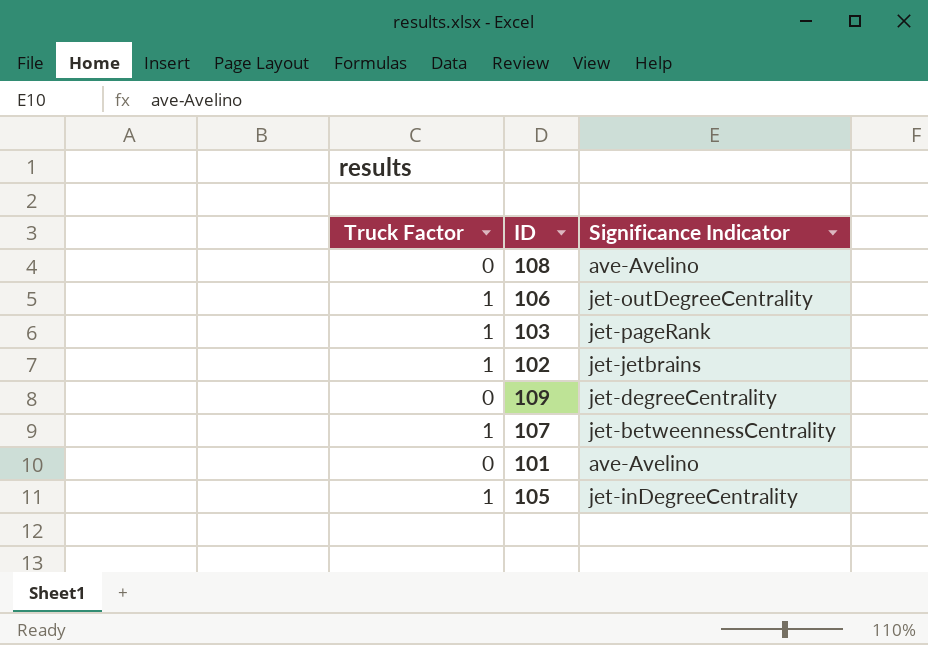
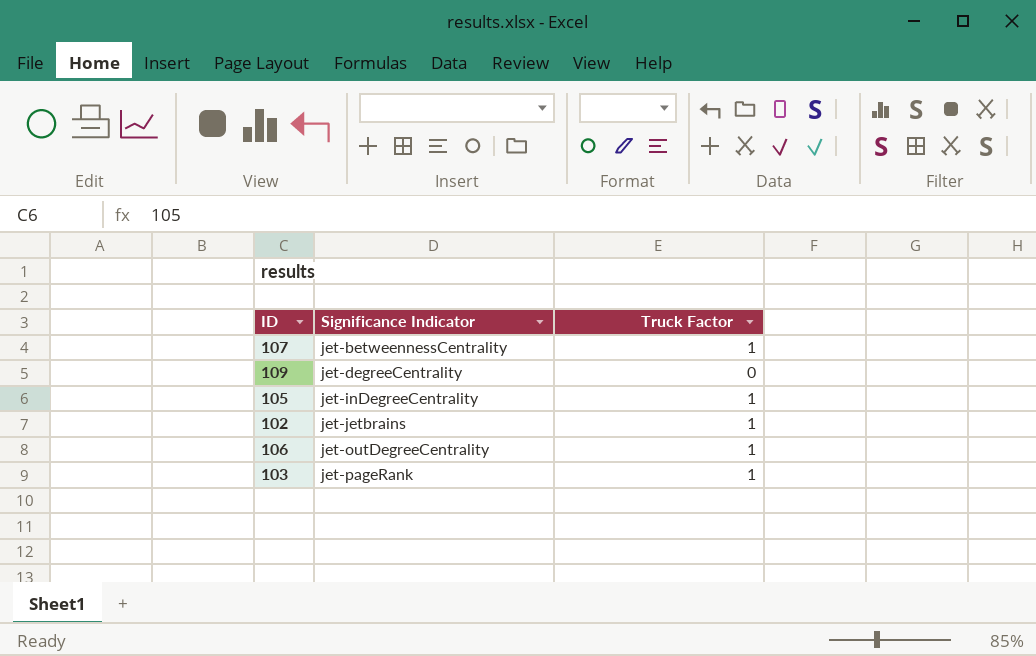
row order: none -> Significance Indicator ascending
column Truck Factor | position: 1 -> 3
row 108: 0 | ave-Avelino -> none
row 101: 0 | ave-Avelino -> none

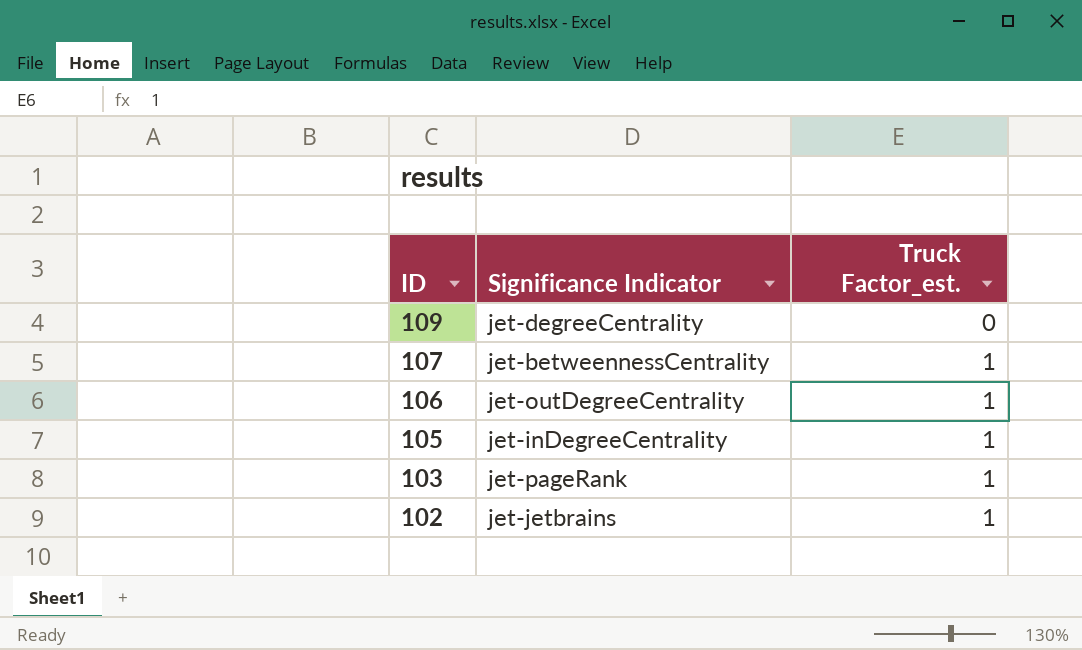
row order: Significance Indicator ascending -> ID descending
column name: Truck Factor -> Truck Factor_est.

